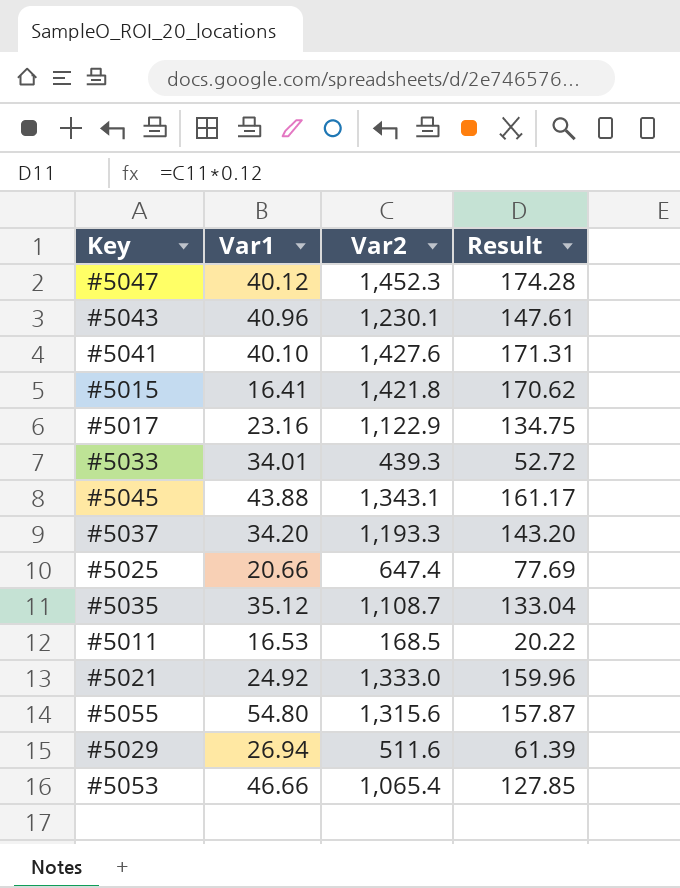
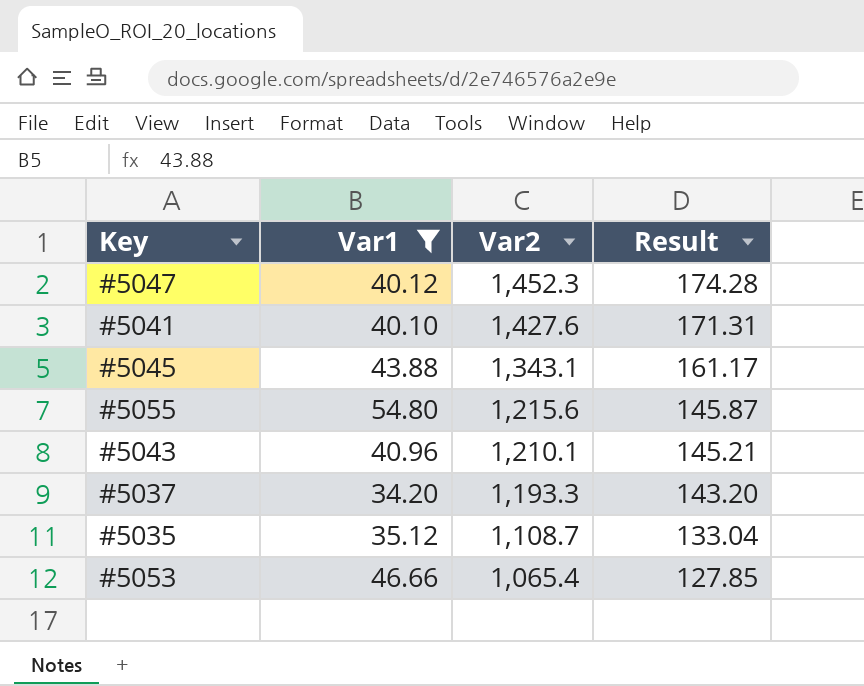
filter: none -> Var1 >= 34.20
row order: none -> Var2 descending
#5055 | Var2: 1,315.6 -> 1,215.6
#5055 | Result: 157.87 -> 145.87
#5043 | Var2: 1,230.1 -> 1,210.1
#5043 | Result: 147.61 -> 145.21

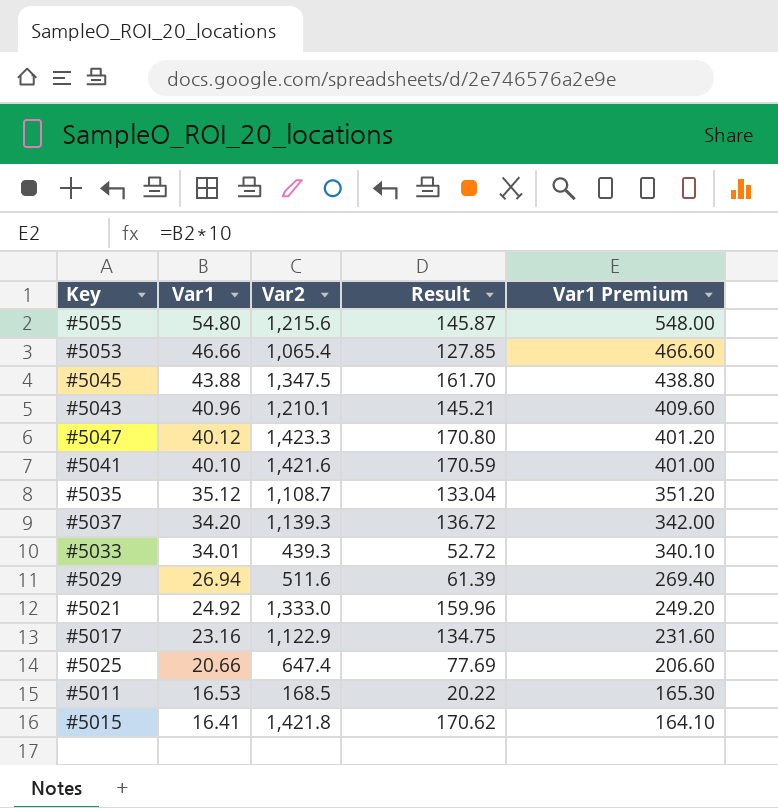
filter: Var1 >= 34.20 -> none
row order: Var2 descending -> Var1 descending
column Var1 Premium | formula: none -> [Var1] * 10
#5045 | Var2: 1,343.1 -> 1,347.5
#5045 | Result: 161.17 -> 161.70
#5047 | Var2: 1,452.3 -> 1,423.3
#5047 | Result: 174.28 -> 170.80
#5041 | Var2: 1,427.6 -> 1,421.6
#5041 | Result: 171.31 -> 170.59
#5037 | Var2: 1,193.3 -> 1,139.3
#5037 | Result: 143.20 -> 136.72

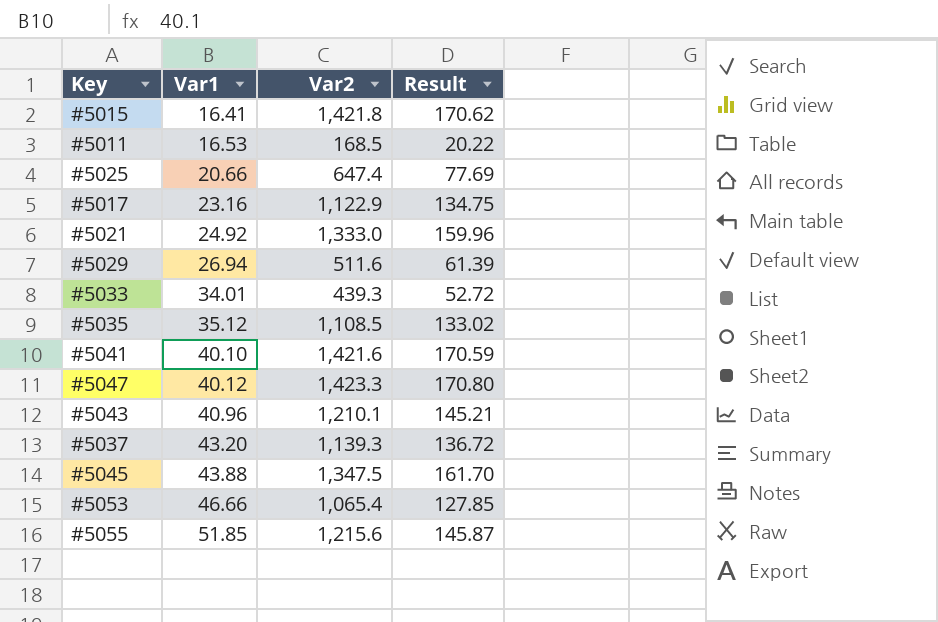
row order: Var1 descending -> Var1 ascending
column Var1 Premium | formula: [Var1] * 10 -> none
#5035 | Var2: 1,108.7 -> 1,108.5
#5035 | Result: 133.04 -> 133.02
#5037 | Var1: 34.20 -> 43.20
#5055 | Var1: 54.80 -> 51.85

